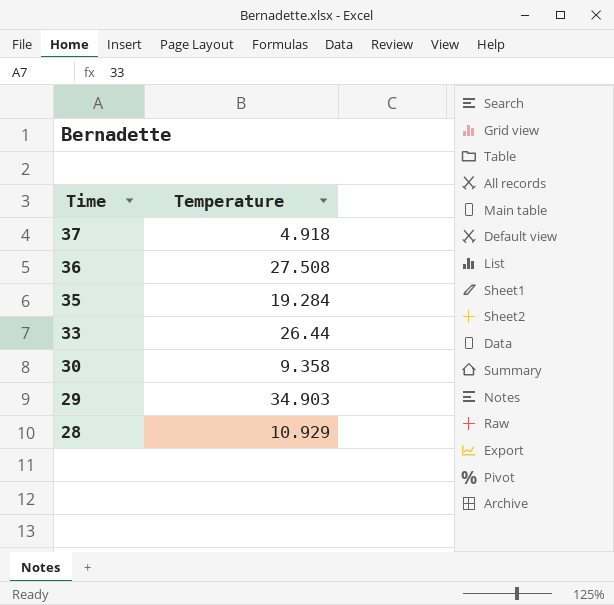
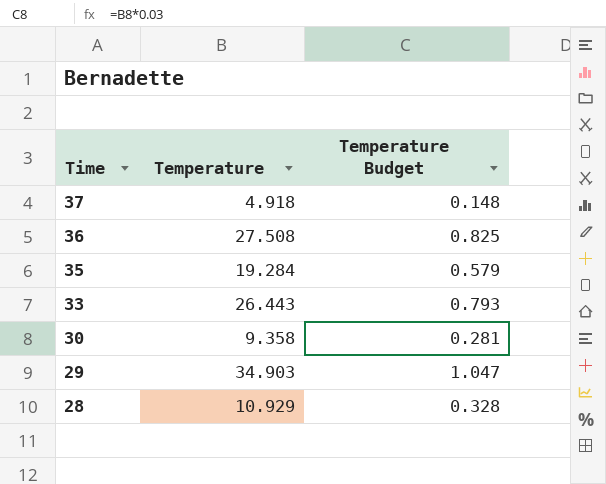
column Temperature Budget | formula: none -> [Temperature] * 0.03
33 | Temperature: 26.44 -> 26.443

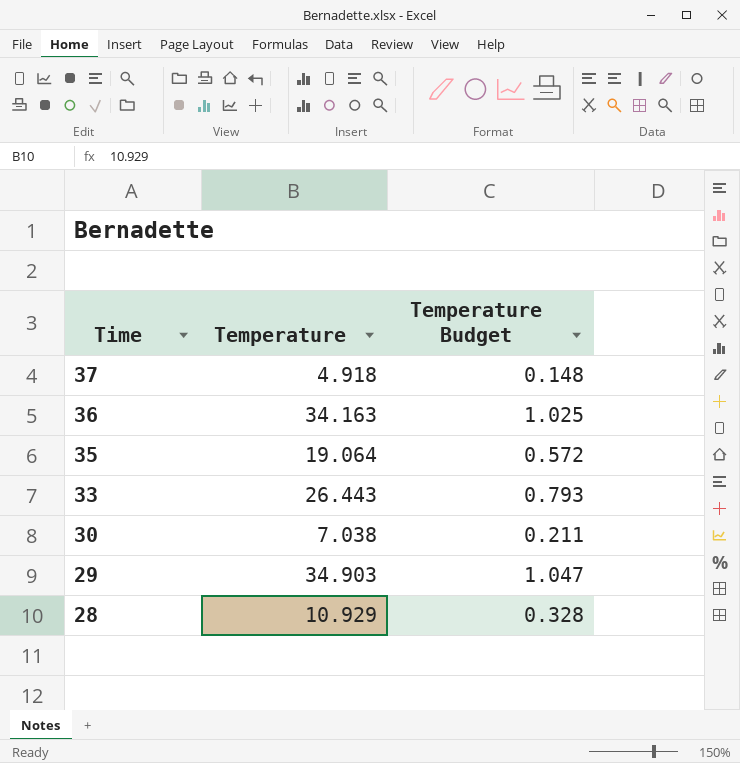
36 | Temperature: 27.508 -> 34.163
36 | Temperature Budget: 0.825 -> 1.025
35 | Temperature: 19.284 -> 19.064
35 | Temperature Budget: 0.579 -> 0.572
30 | Temperature: 9.358 -> 7.038
30 | Temperature Budget: 0.281 -> 0.211

